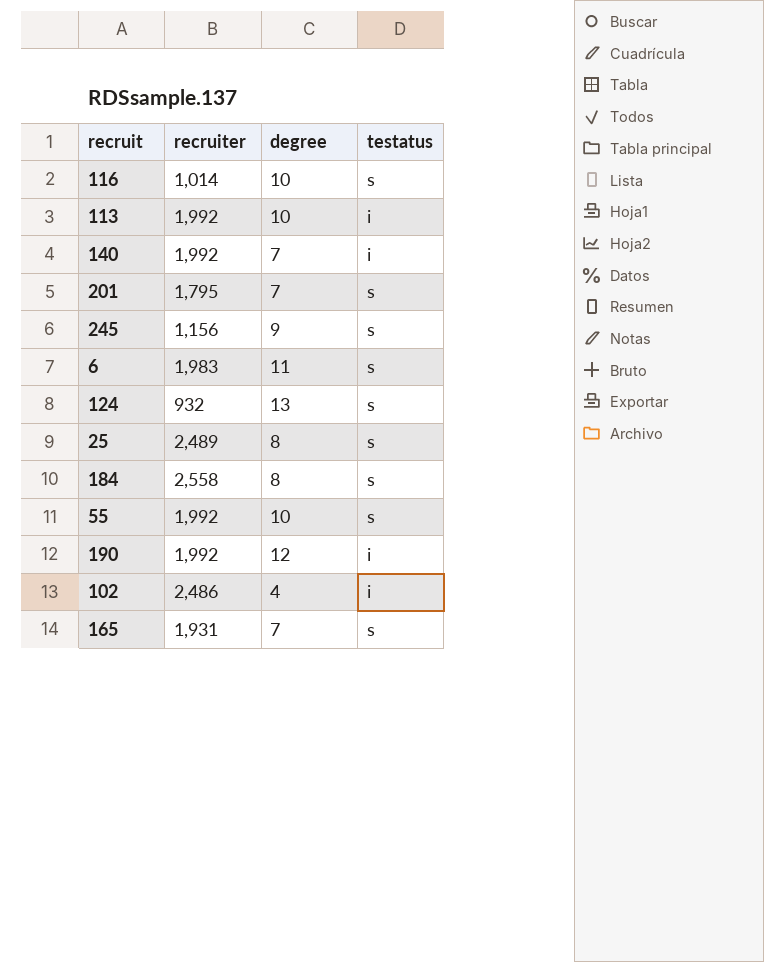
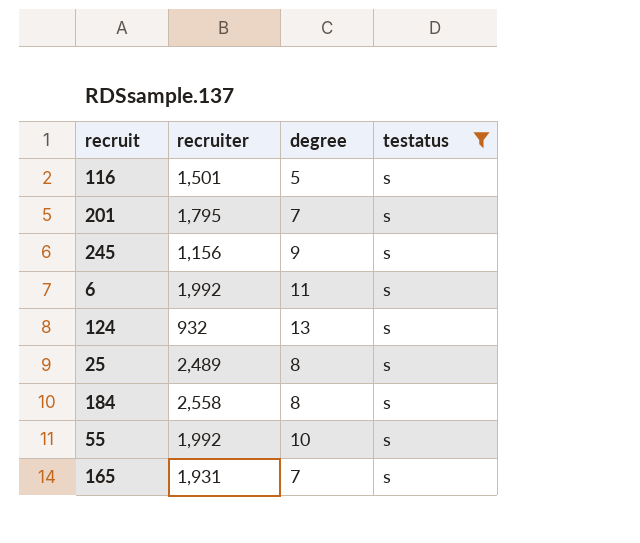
filter: none -> testatus = s
116 | recruiter: 1,014 -> 1,501
116 | degree: 10 -> 5
6 | recruiter: 1,983 -> 1,992

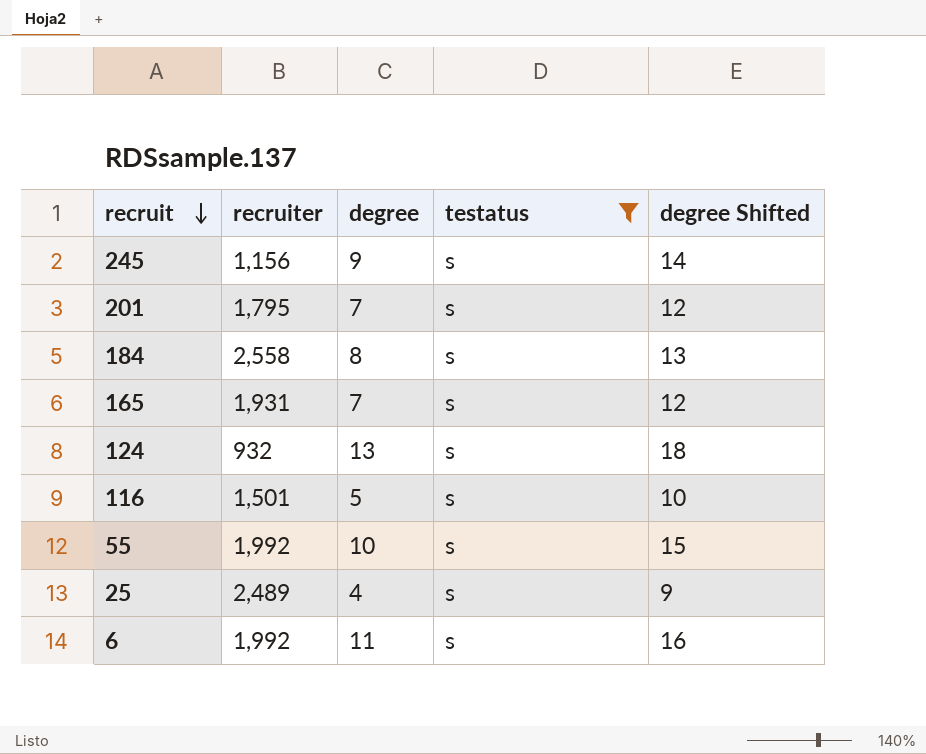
row order: none -> recruit descending
column degree Shifted | formula: none -> [degree] + 5
25 | degree: 8 -> 4

